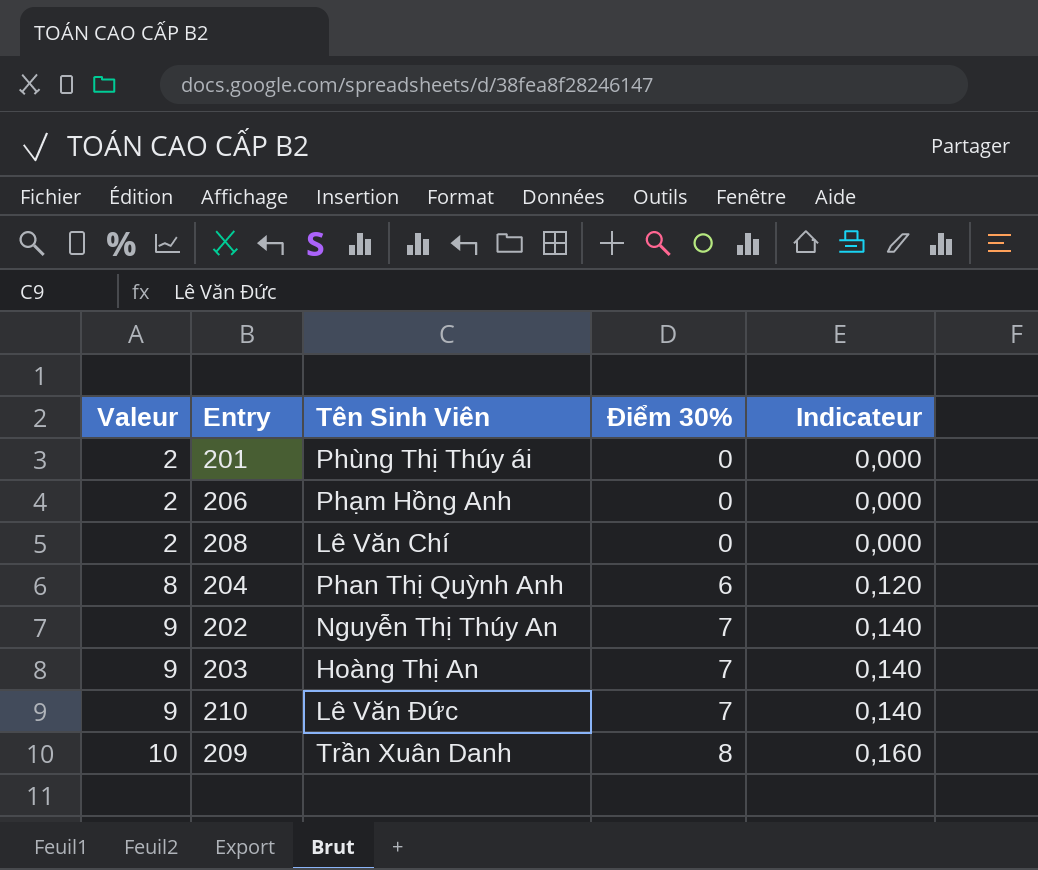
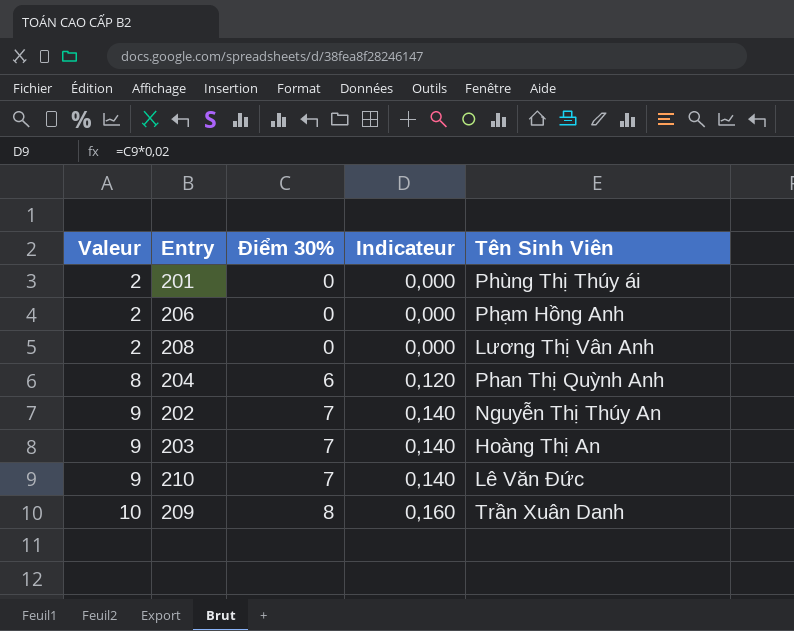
column Tên Sinh Viên | position: 3 -> 5
208 | Tên Sinh Viên: Lê Văn Chí -> Lương Thị Vân Anh

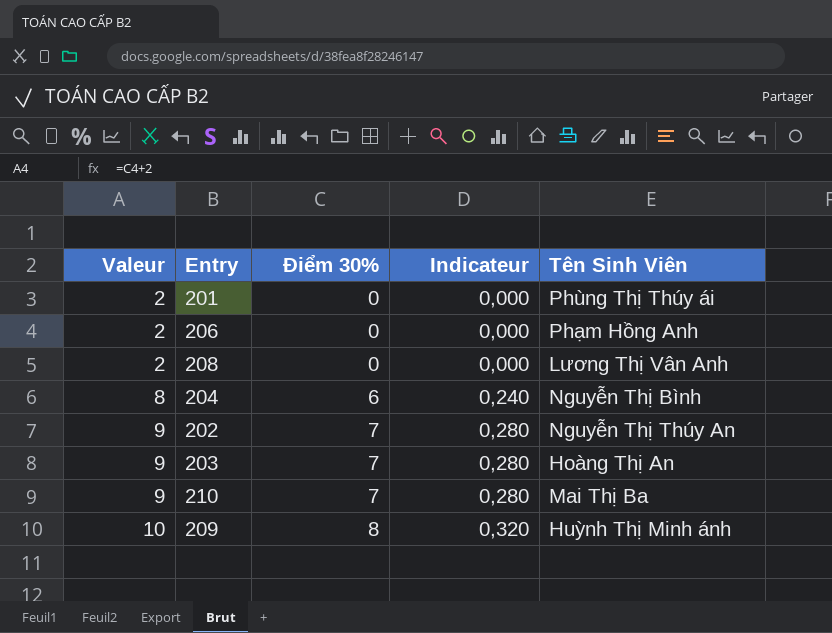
column Indicateur | formula: [Điểm 30%] * 0,02 -> [Điểm 30%] * 0,04
204 | Tên Sinh Viên: Phan Thị Quỳnh Anh -> Nguyễn Thị Bình
210 | Tên Sinh Viên: Lê Văn Đức -> Mai Thị Ba
209 | Tên Sinh Viên: Trần Xuân Danh -> Huỳnh Thị Minh ánh

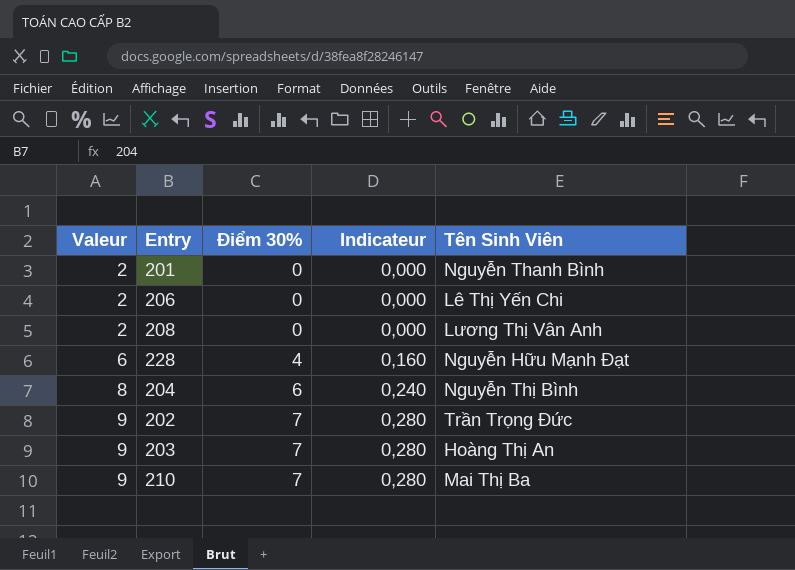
row 209: 10 | 8 | 0,320 | Huỳnh Thị Minh ánh -> none
201 | Tên Sinh Viên: Phùng Thị Thúy ái -> Nguyễn Thanh Bình
206 | Tên Sinh Viên: Phạm Hồng Anh -> Lê Thị Yến Chi
row 228: none -> 6 | 4 | 0,160 | Nguyễn Hữu Mạnh Đạt
202 | Tên Sinh Viên: Nguyễn Thị Thúy An -> Trần Trọng Đức

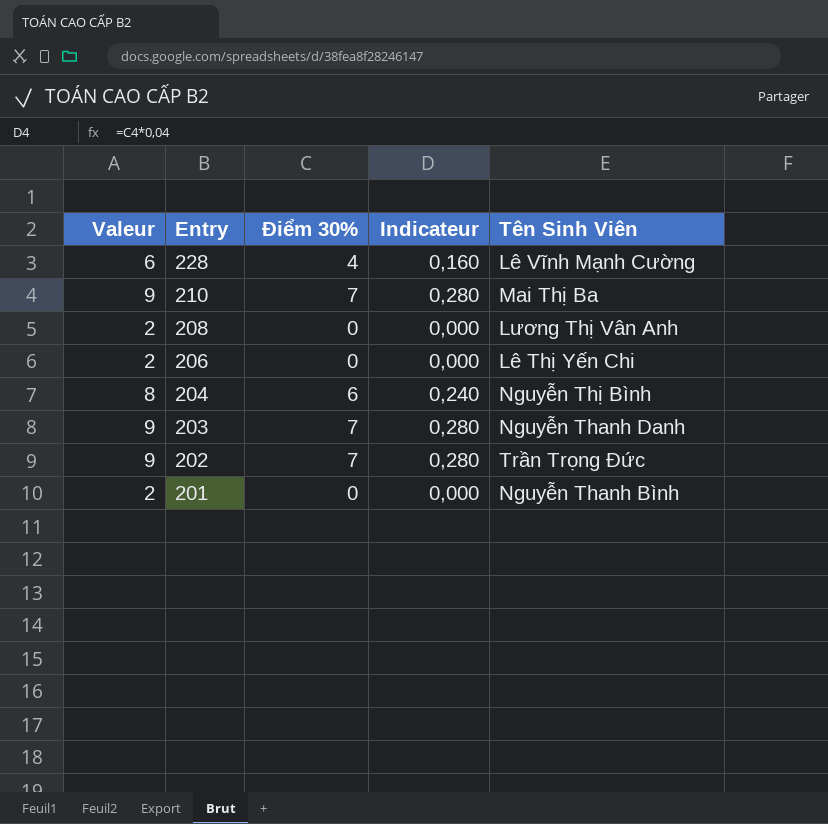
row order: Valeur ascending -> Entry descending
228 | Tên Sinh Viên: Nguyễn Hữu Mạnh Đạt -> Lê Vĩnh Mạnh Cường
203 | Tên Sinh Viên: Hoàng Thị An -> Nguyễn Thanh Danh

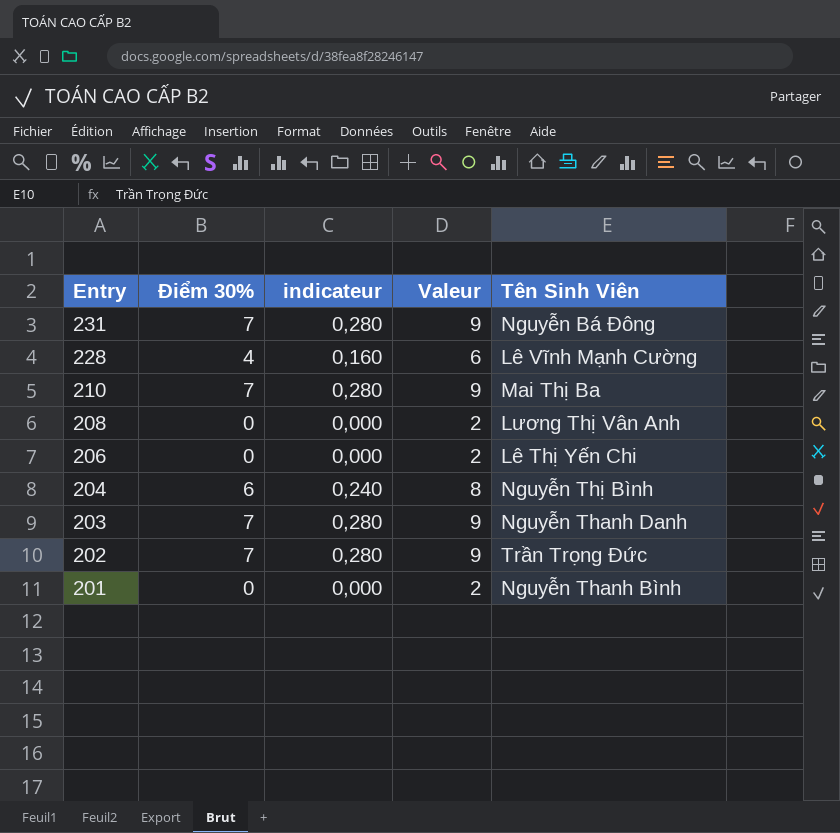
column name: Indicateur -> indicateur
column Valeur | position: 1 -> 4
row 231: none -> 7 | 0,280 | 9 | Nguyễn Bá Đông

